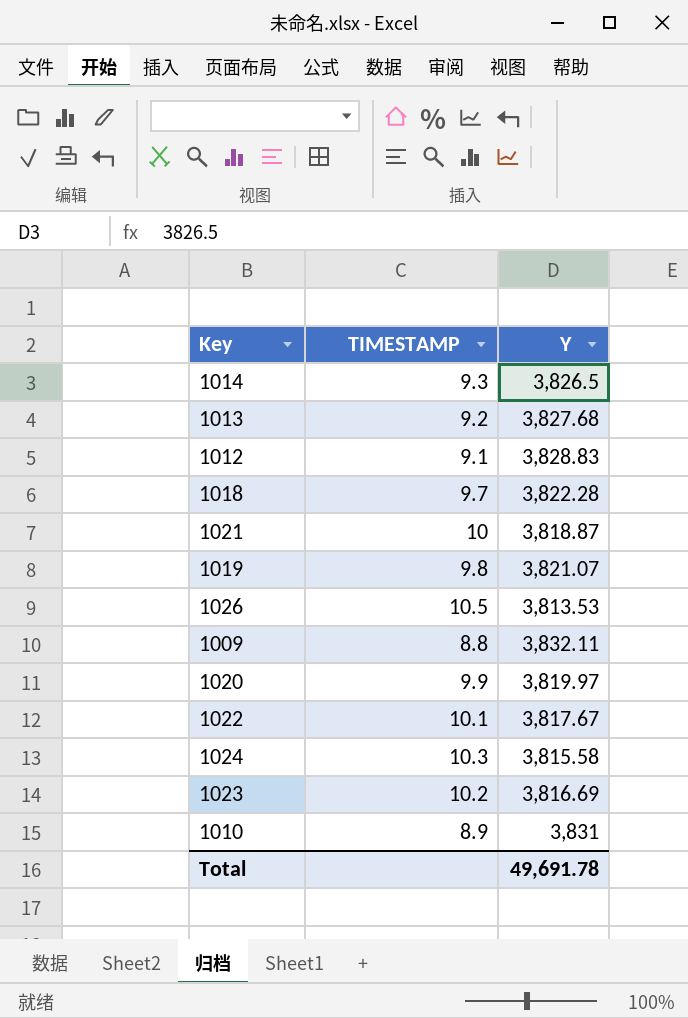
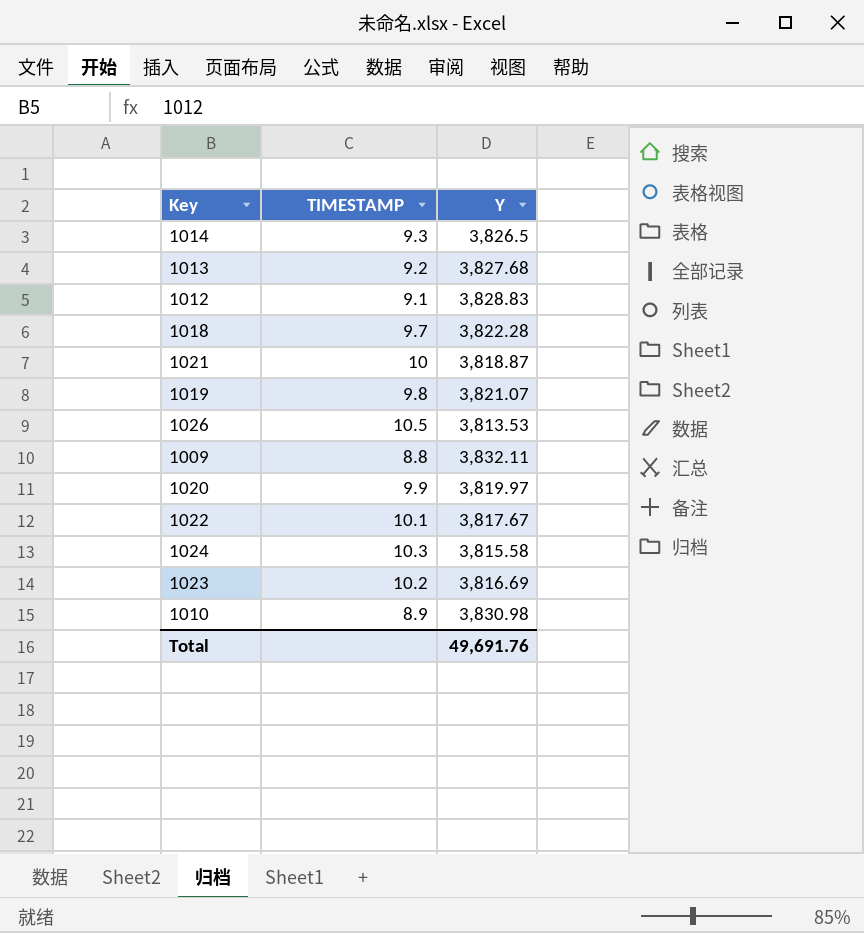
1010 | Y: 3,831 -> 3,830.98
Total | Y: 49,691.78 -> 49,691.76

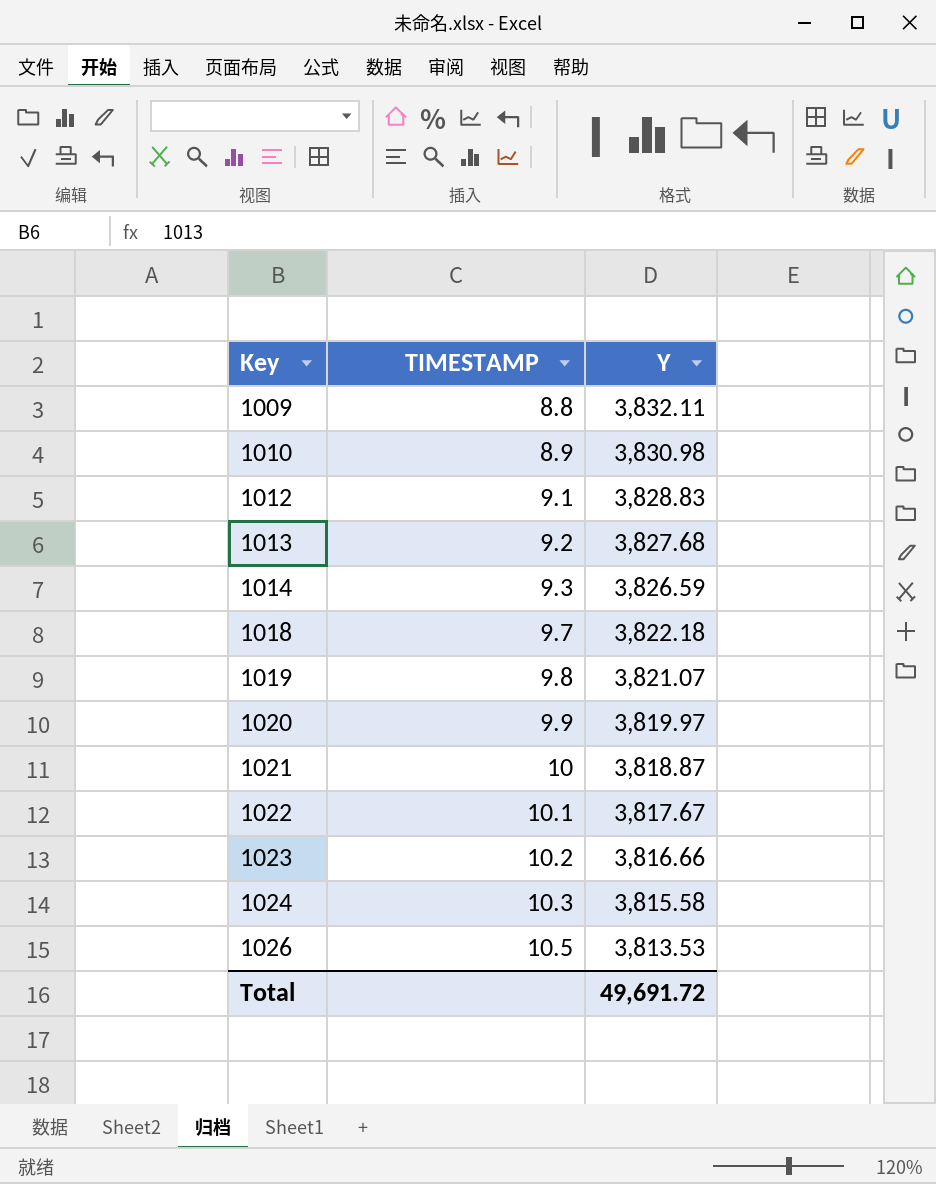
row order: none -> Key ascending
1014 | Y: 3,826.5 -> 3,826.59
1018 | Y: 3,822.28 -> 3,822.18
1023 | Y: 3,816.69 -> 3,816.66
Total | Y: 49,691.76 -> 49,691.72

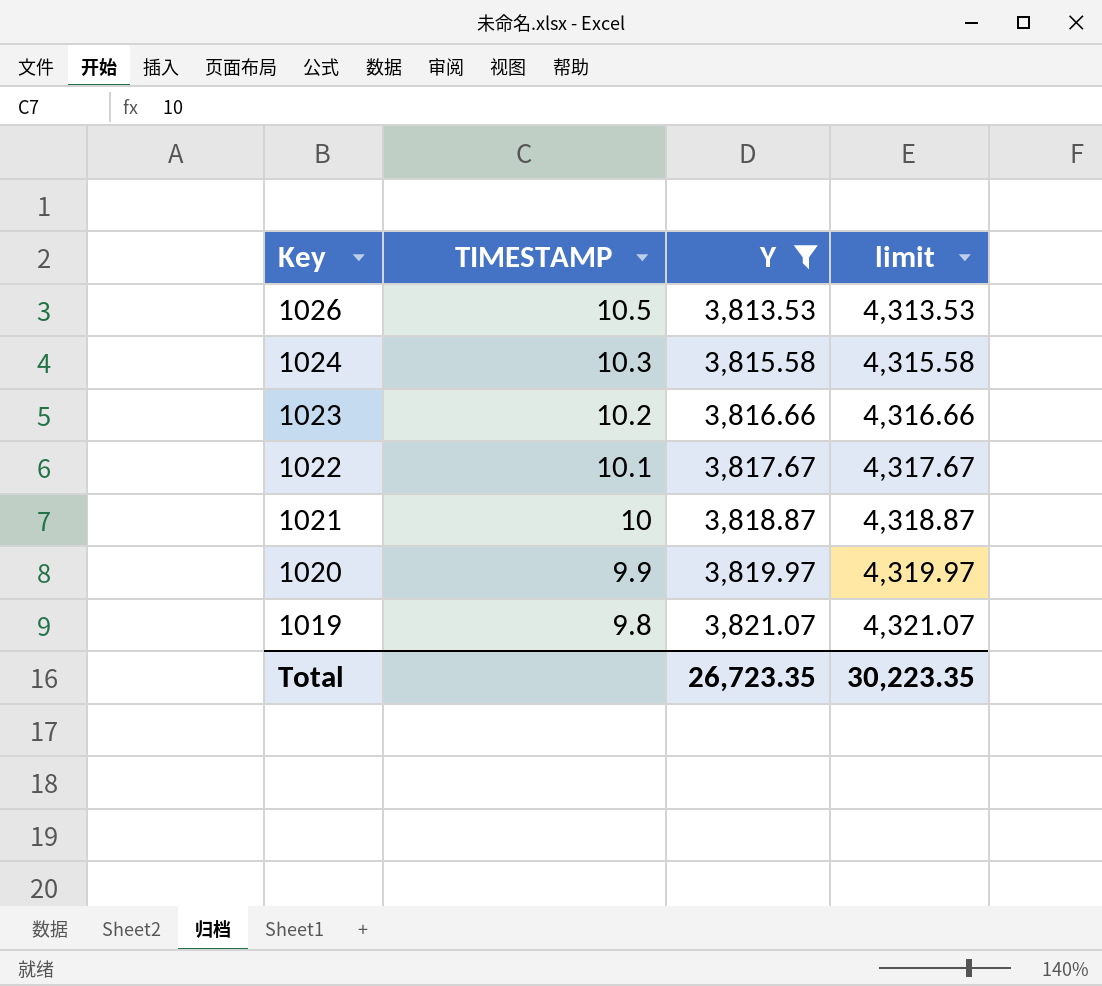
filter: none -> Y <= 3,821.07
row order: Key ascending -> Key descending
column limit | formula: none -> [Y] + 500
Total | Y: 49,691.72 -> 26,723.35

